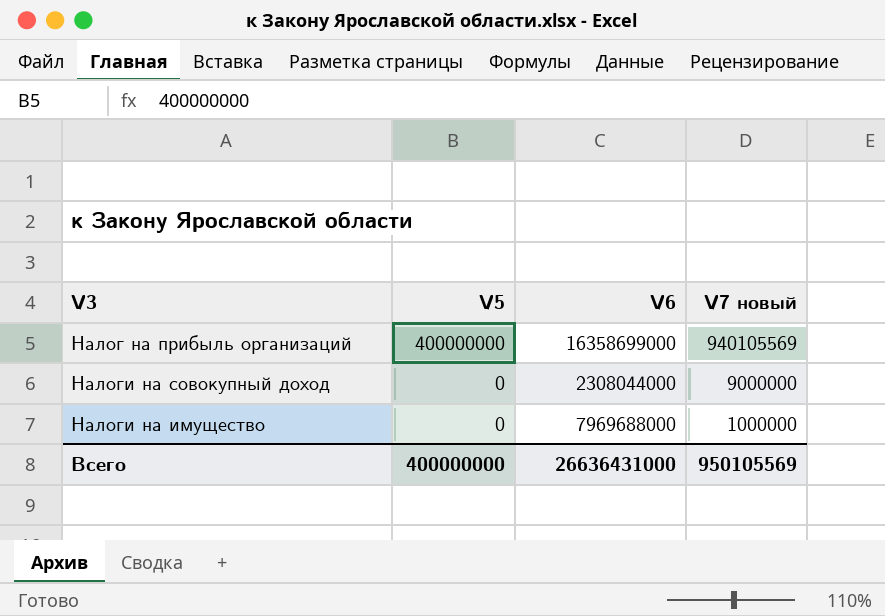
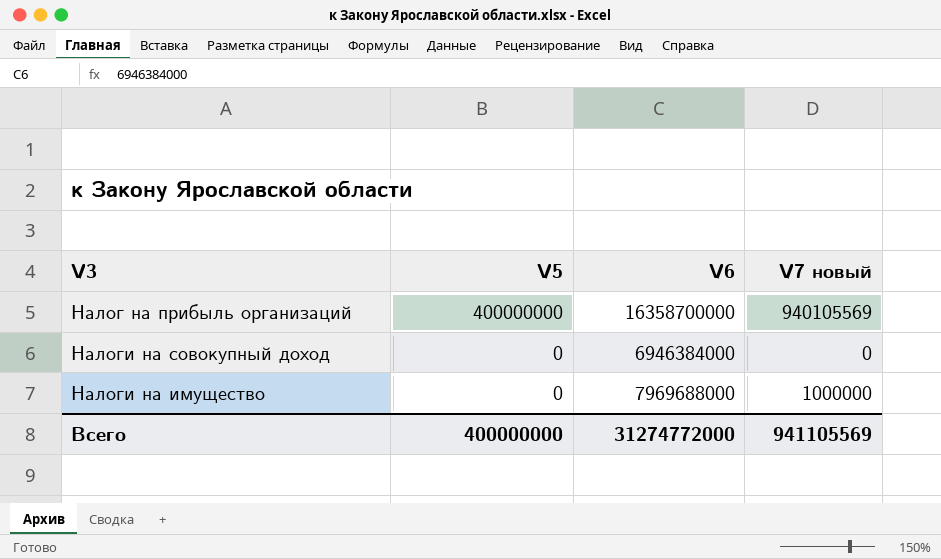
Налог на прибыль организаций | V6: 16358699000 -> 16358700000
Налоги на совокупный доход | V6: 2308044000 -> 6946384000
Налоги на совокупный доход | V7 новый: 9000000 -> 0
Всего | V6: 26636431000 -> 31274772000
Всего | V7 новый: 950105569 -> 941105569

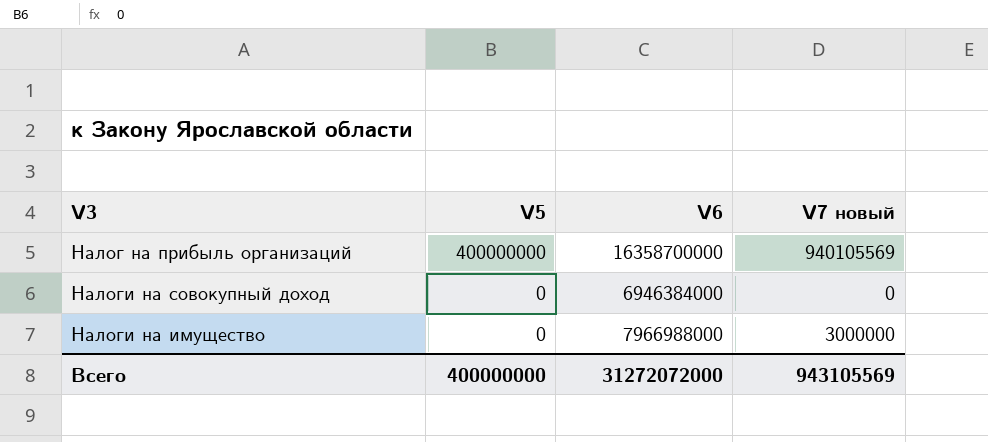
Налоги на имущество | V6: 7969688000 -> 7966988000
Налоги на имущество | V7 новый: 1000000 -> 3000000
Всего | V6: 31274772000 -> 31272072000
Всего | V7 новый: 941105569 -> 943105569

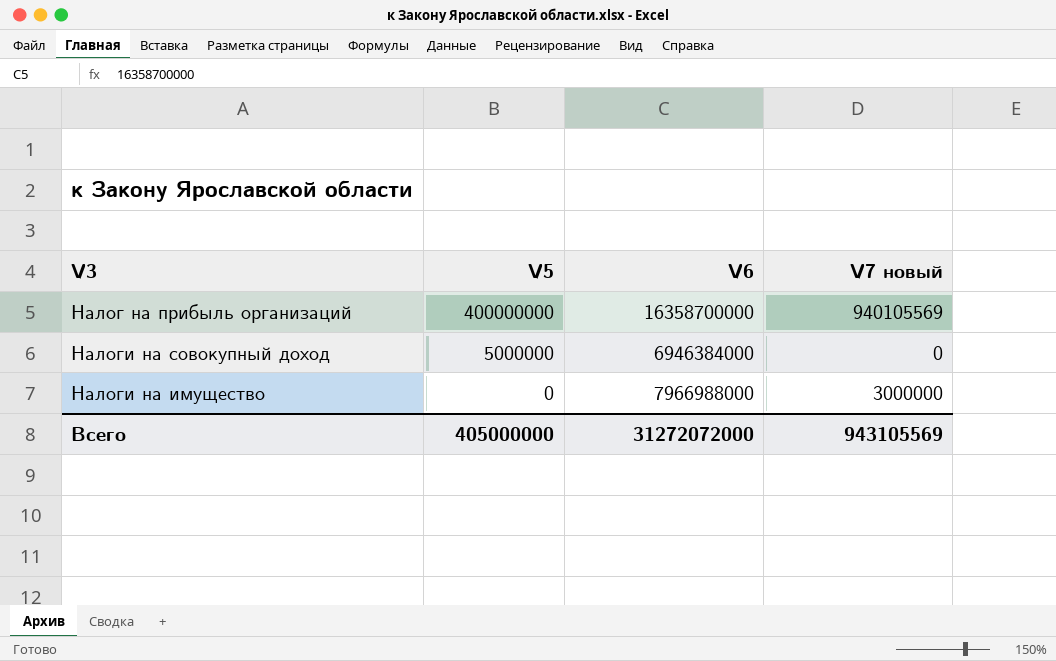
Налоги на совокупный доход | V5: 0 -> 5000000
Всего | V5: 400000000 -> 405000000

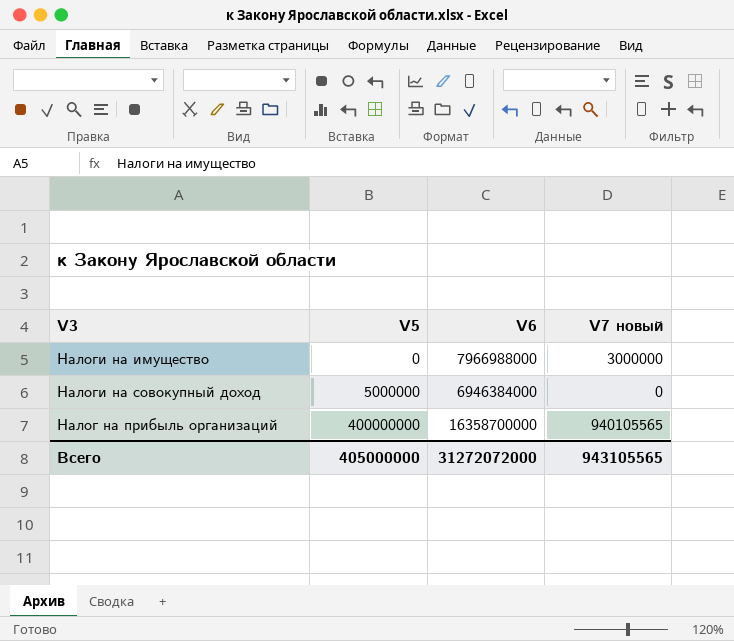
row order: V5 descending -> V5 ascending
Налог на прибыль организаций | V7 новый: 940105569 -> 940105565
Всего | V7 новый: 943105569 -> 943105565

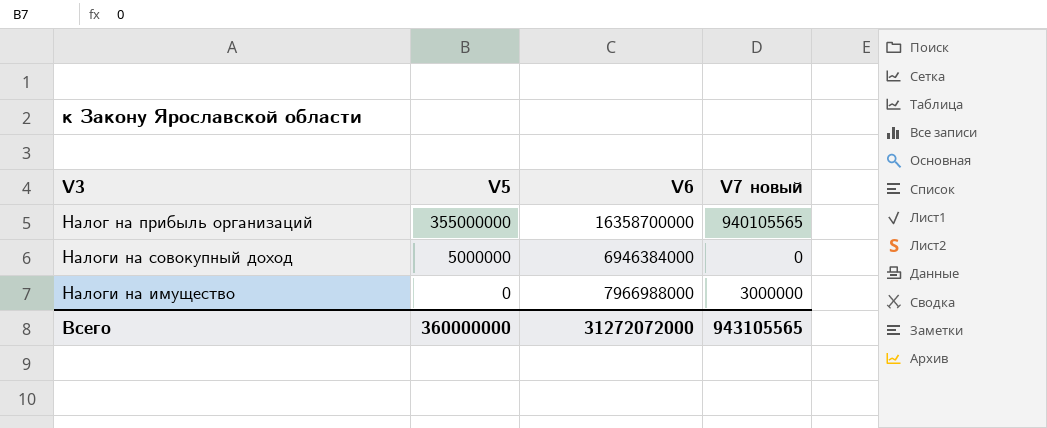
row order: V5 ascending -> V5 descending
Налог на прибыль организаций | V5: 400000000 -> 355000000
Всего | V5: 405000000 -> 360000000

